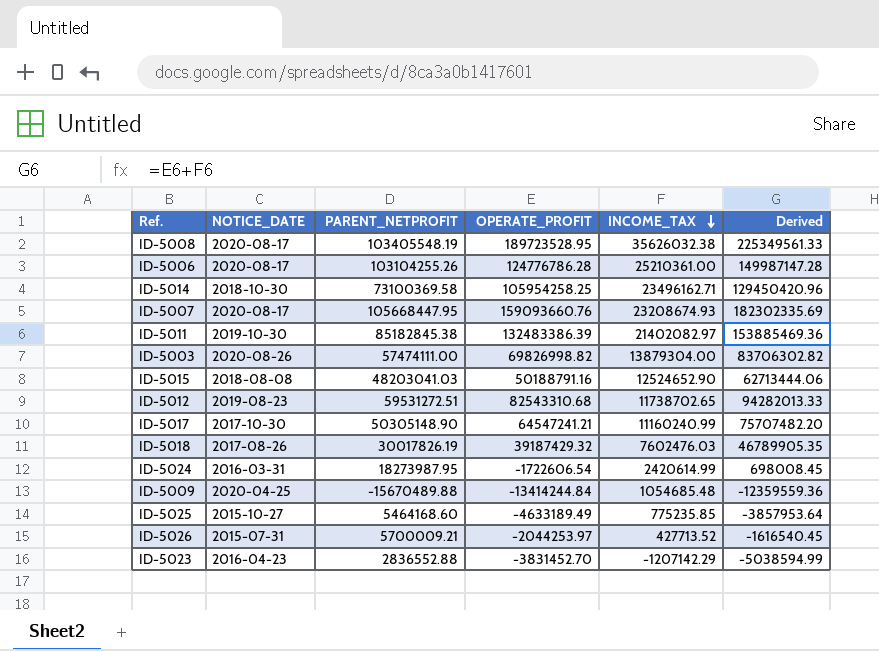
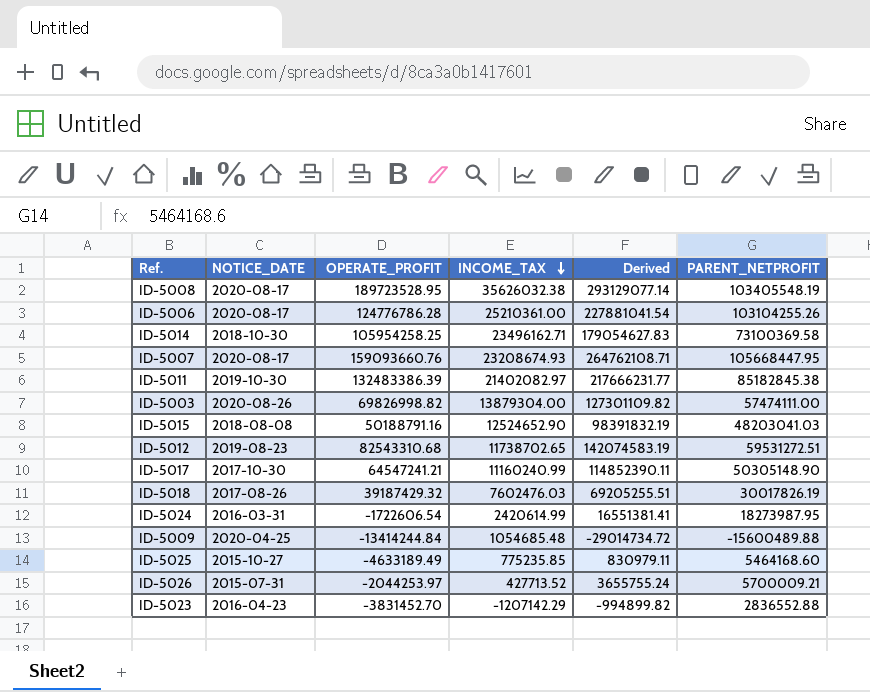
column Derived | formula: [OPERATE_PROFIT] + [INCOME_TAX] -> [OPERATE_PROFIT] + [PARENT_NETPROFIT]
column PARENT_NETPROFIT | position: 3 -> 6
ID-5009 | PARENT_NETPROFIT: -15670489.88 -> -15600489.88

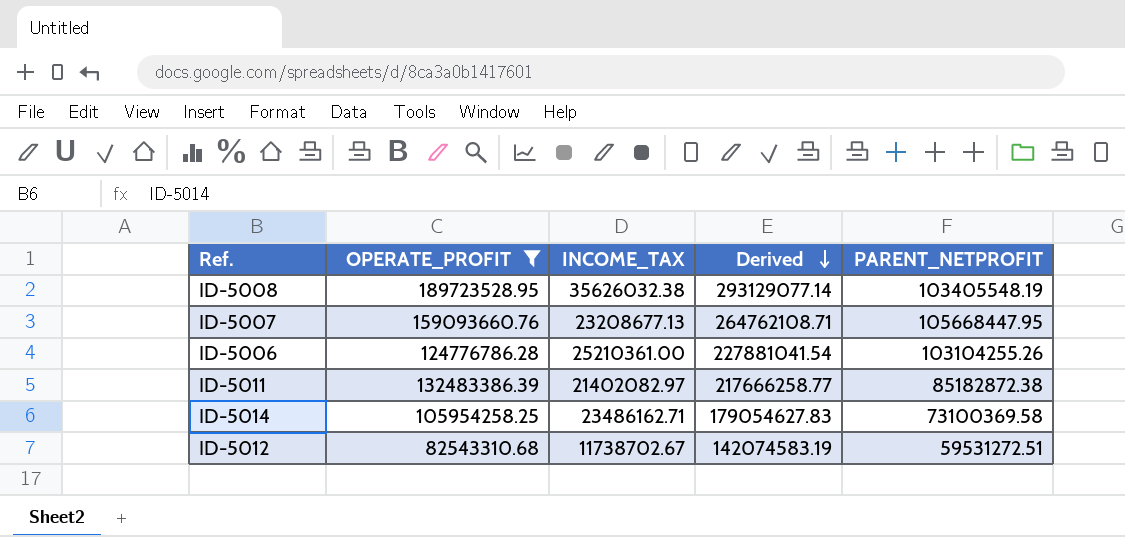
filter: none -> OPERATE_PROFIT >= 82543310.68
row order: INCOME_TAX descending -> Derived descending
column NOTICE_DATE | position: 2 -> none
ID-5007 | INCOME_TAX: 23208674.93 -> 23208677.13
ID-5011 | Derived: 217666231.77 -> 217666258.77
ID-5011 | PARENT_NETPROFIT: 85182845.38 -> 85182872.38
ID-5014 | INCOME_TAX: 23496162.71 -> 23486162.71
ID-5012 | INCOME_TAX: 11738702.65 -> 11738702.67

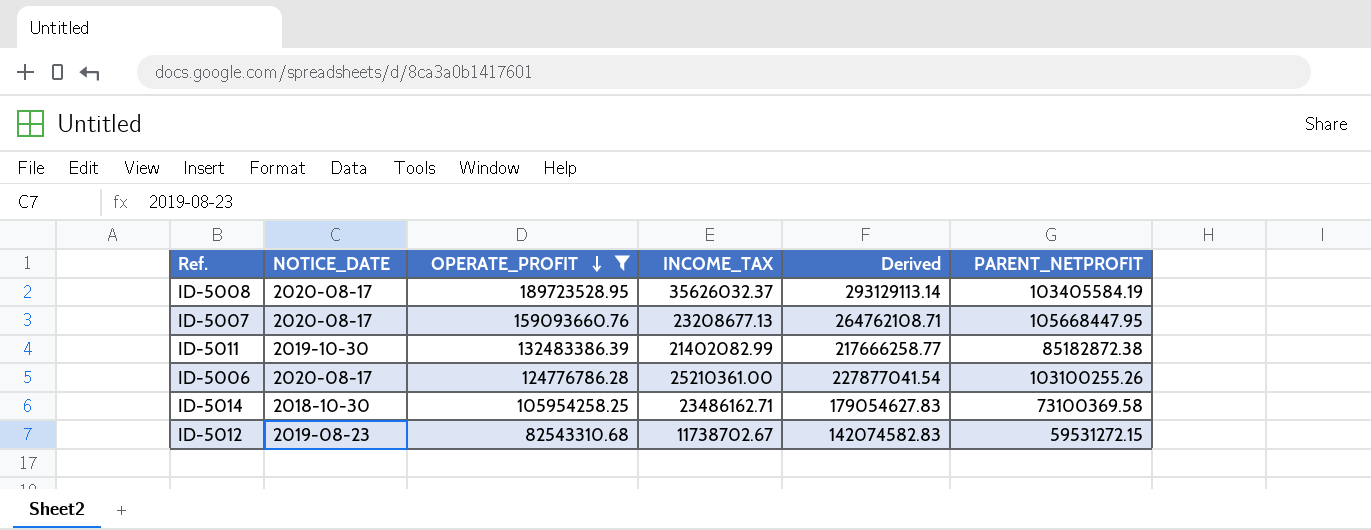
row order: Derived descending -> OPERATE_PROFIT descending
column NOTICE_DATE | position: none -> 2
ID-5008 | INCOME_TAX: 35626032.38 -> 35626032.37
ID-5008 | Derived: 293129077.14 -> 293129113.14
ID-5008 | PARENT_NETPROFIT: 103405548.19 -> 103405584.19
ID-5011 | INCOME_TAX: 21402082.97 -> 21402082.99
ID-5006 | Derived: 227881041.54 -> 227877041.54
ID-5006 | PARENT_NETPROFIT: 103104255.26 -> 103100255.26
ID-5012 | Derived: 142074583.19 -> 142074582.83
ID-5012 | PARENT_NETPROFIT: 59531272.51 -> 59531272.15

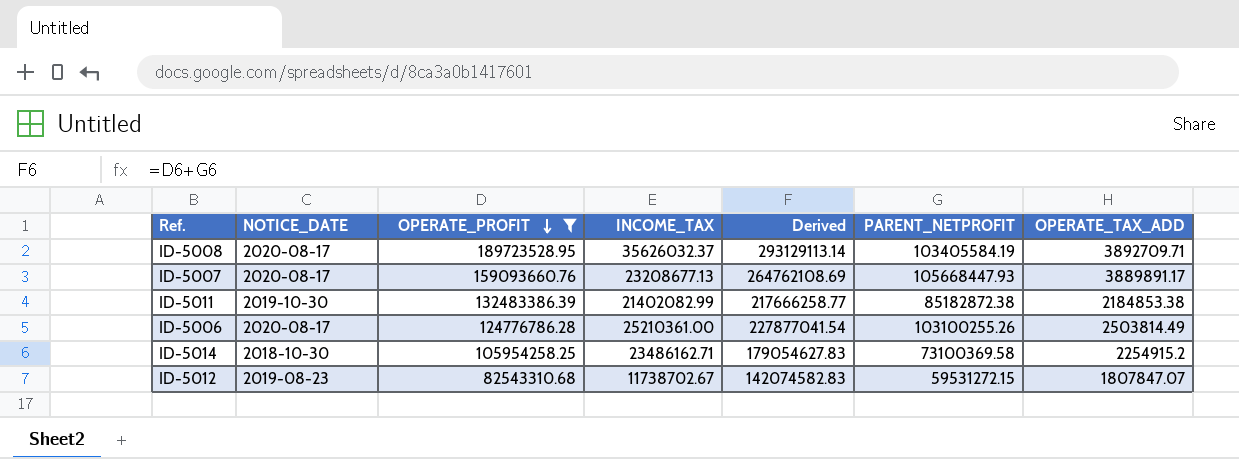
column OPERATE_TAX_ADD | position: none -> 7
ID-5007 | Derived: 264762108.71 -> 264762108.69
ID-5007 | PARENT_NETPROFIT: 105668447.95 -> 105668447.93

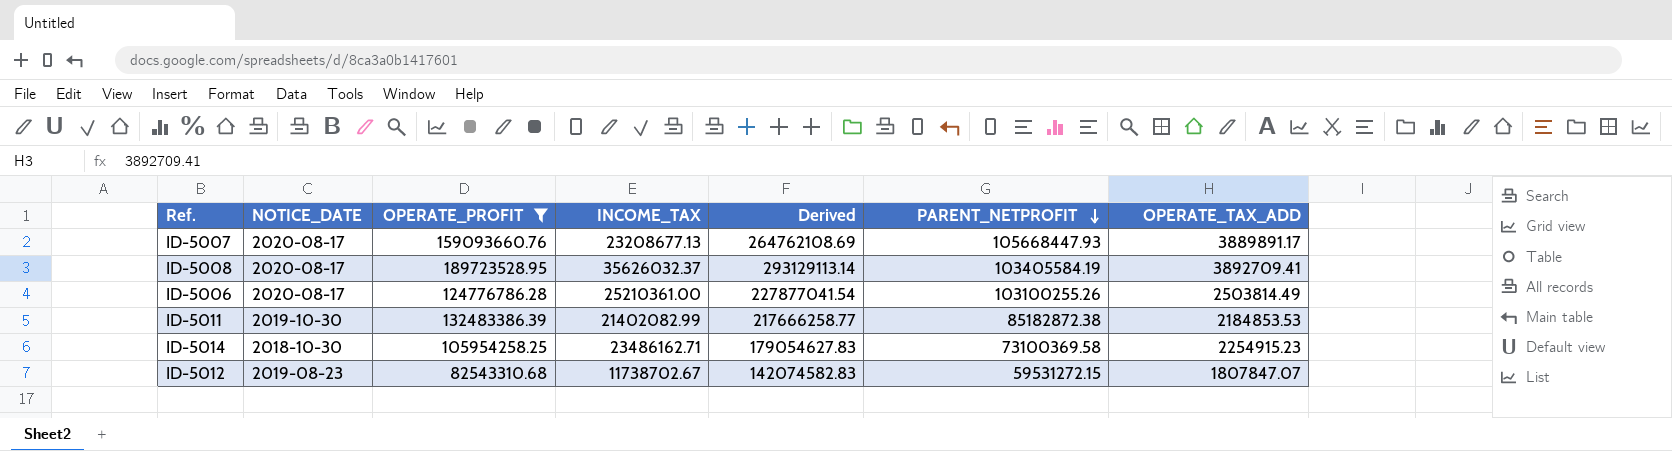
row order: OPERATE_PROFIT descending -> PARENT_NETPROFIT descending
ID-5008 | OPERATE_TAX_ADD: 3892709.71 -> 3892709.41
ID-5011 | OPERATE_TAX_ADD: 2184853.38 -> 2184853.53
ID-5014 | OPERATE_TAX_ADD: 2254915.2 -> 2254915.23

